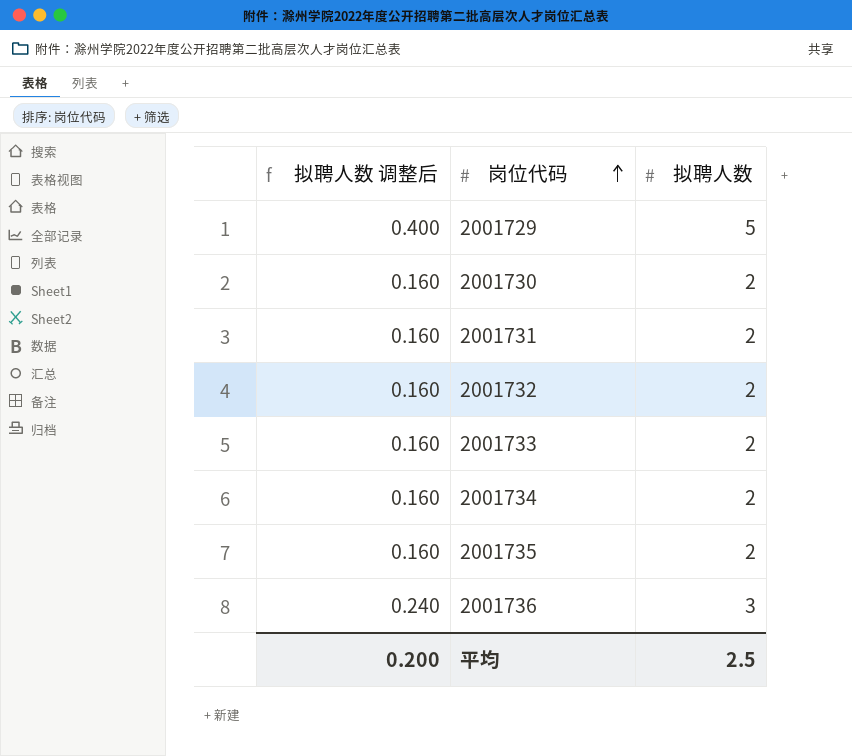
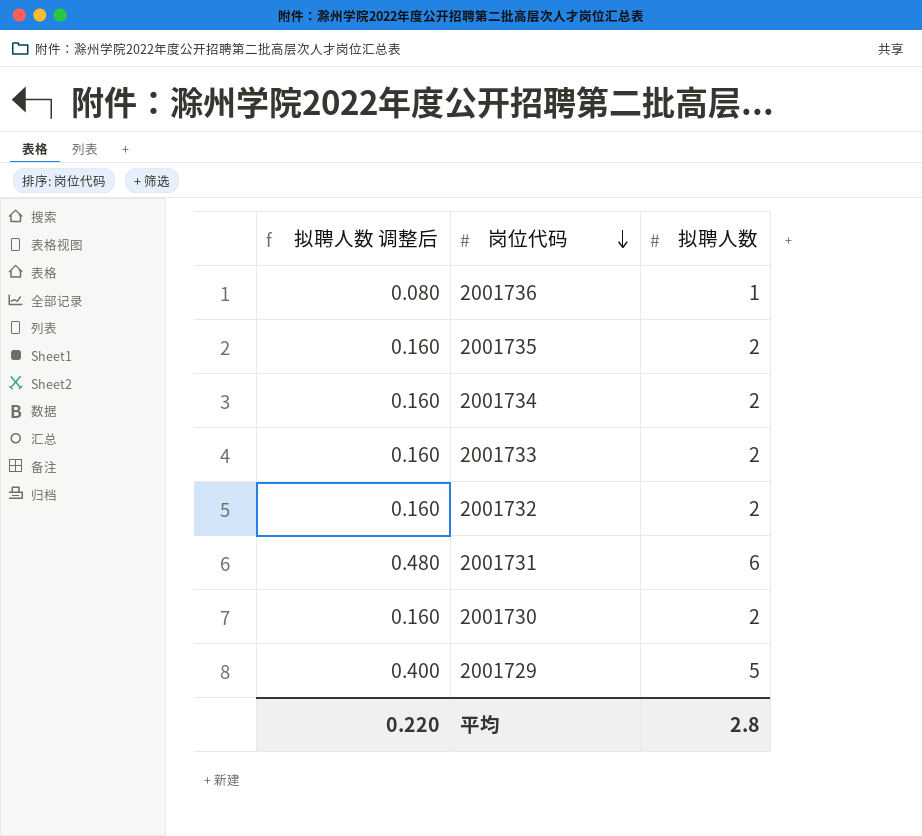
row order: 岗位代码 ascending -> 岗位代码 descending
2001736 | 拟聘人数 调整后: 0.240 -> 0.080
2001736 | 拟聘人数: 3 -> 1
2001731 | 拟聘人数 调整后: 0.160 -> 0.480
2001731 | 拟聘人数: 2 -> 6
平均 | 拟聘人数 调整后: 0.200 -> 0.220
平均 | 拟聘人数: 2.5 -> 2.8

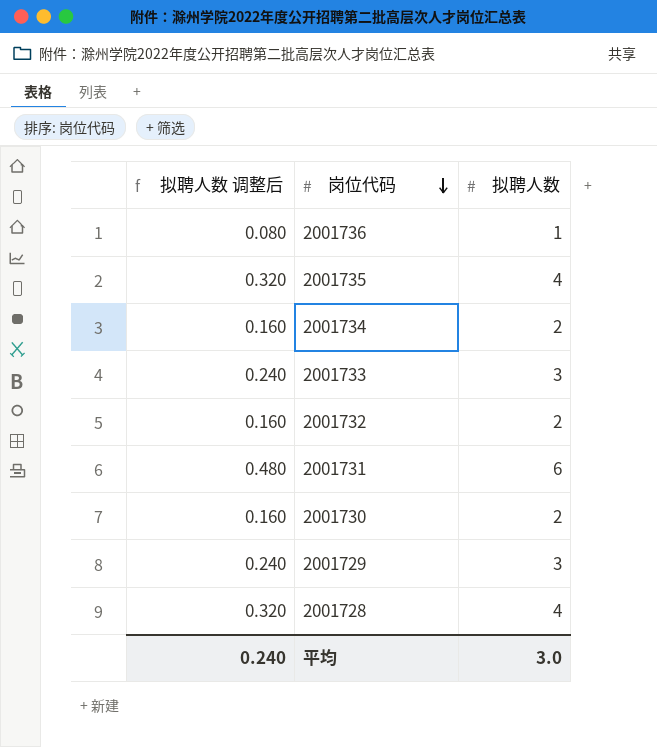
2001735 | 拟聘人数 调整后: 0.160 -> 0.320
2001735 | 拟聘人数: 2 -> 4
2001733 | 拟聘人数 调整后: 0.160 -> 0.240
2001733 | 拟聘人数: 2 -> 3
2001729 | 拟聘人数 调整后: 0.400 -> 0.240
2001729 | 拟聘人数: 5 -> 3
row 2001728: none -> 0.320 | 4
平均 | 拟聘人数 调整后: 0.220 -> 0.240
平均 | 拟聘人数: 2.8 -> 3.0

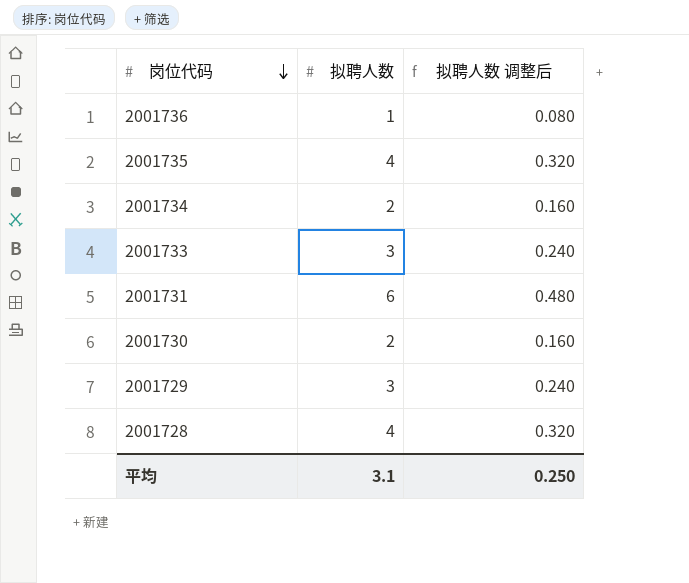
column 拟聘人数 调整后 | position: 1 -> 3
row 2001732: 0.160 | 2 -> none
平均 | 拟聘人数: 3.0 -> 3.1
平均 | 拟聘人数 调整后: 0.240 -> 0.250

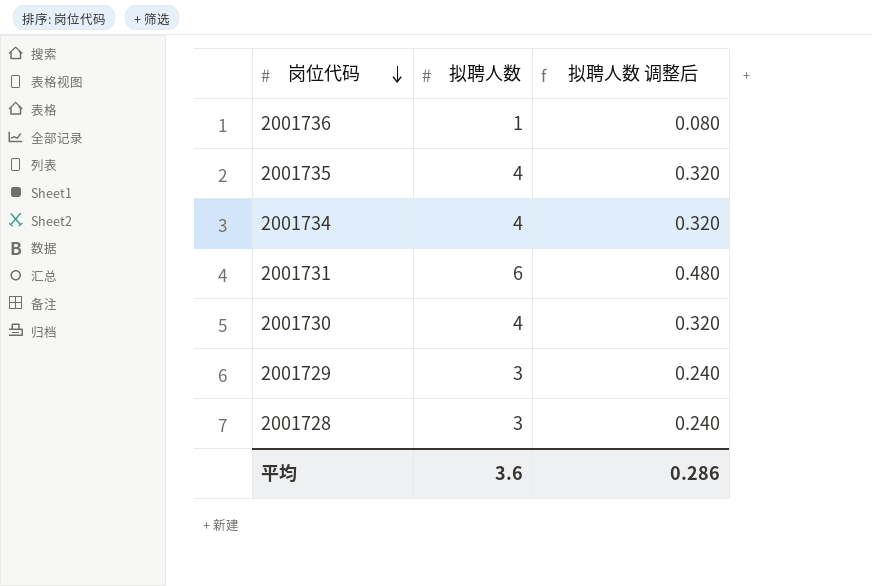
row 2001733: 3 | 0.240 -> none
2001734 | 拟聘人数: 2 -> 4
2001734 | 拟聘人数 调整后: 0.160 -> 0.320
2001730 | 拟聘人数: 2 -> 4
2001730 | 拟聘人数 调整后: 0.160 -> 0.320
2001728 | 拟聘人数: 4 -> 3
2001728 | 拟聘人数 调整后: 0.320 -> 0.240
平均 | 拟聘人数: 3.1 -> 3.6
平均 | 拟聘人数 调整后: 0.250 -> 0.286

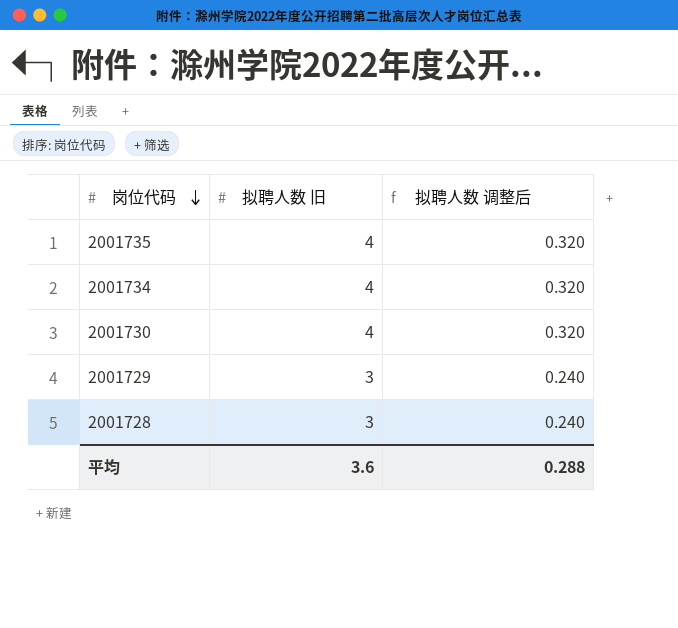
column name: 拟聘人数 -> 拟聘人数 旧
row 2001736: 1 | 0.080 -> none
row 2001731: 6 | 0.480 -> none
平均 | 拟聘人数 调整后: 0.286 -> 0.288

